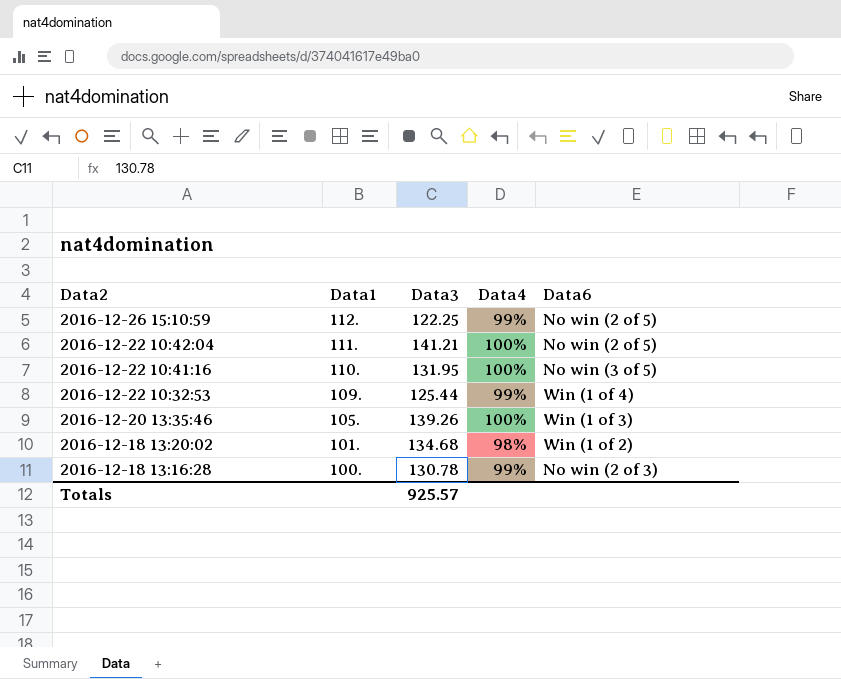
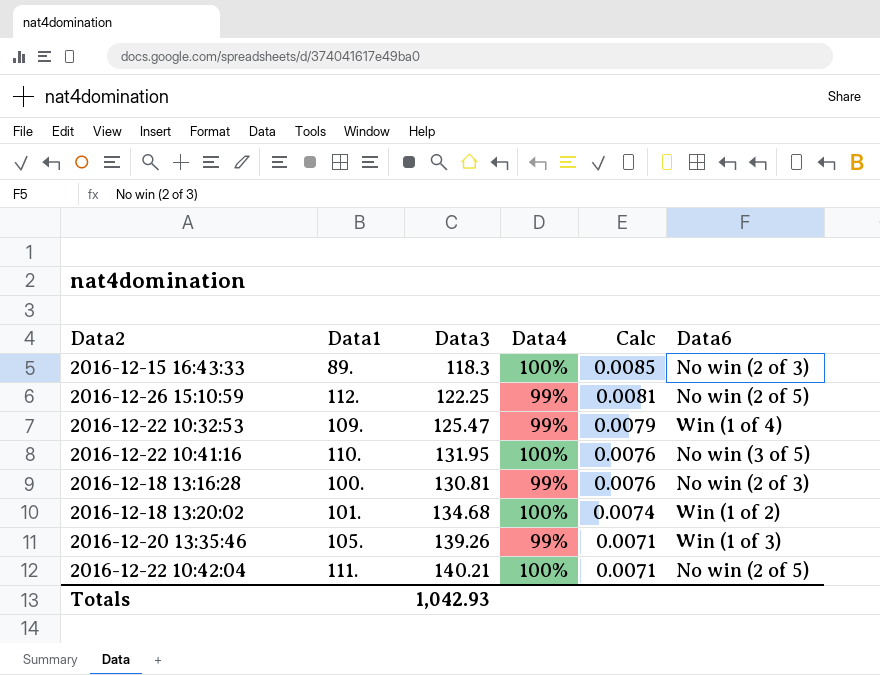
row order: Data2 descending -> Calc descending
column Calc | formula: none -> [Data4] / [Data3]
row 2016-12-15 16:43:33: none -> 89. | 118.3 | 100% | 0.0085 | No win (2 of 3)
2016-12-22 10:32:53 | Data3: 125.44 -> 125.47
2016-12-18 13:16:28 | Data3: 130.78 -> 130.81
2016-12-18 13:20:02 | Data4: 98% -> 100%
2016-12-20 13:35:46 | Data4: 100% -> 99%
2016-12-22 10:42:04 | Data3: 141.21 -> 140.21
Totals | Data3: 925.57 -> 1,042.93

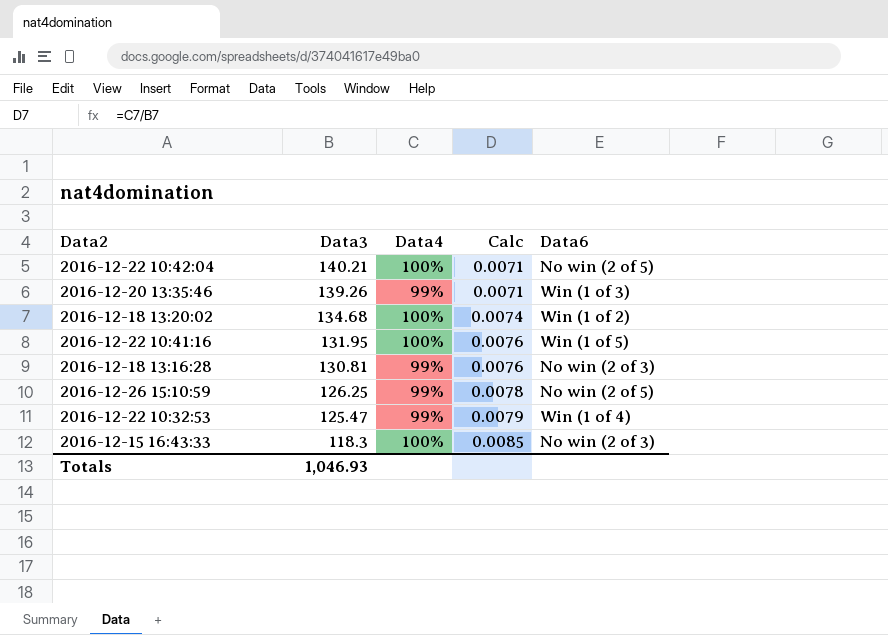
row order: Calc descending -> Data3 descending
column Data1 | position: 2 -> none
2016-12-22 10:41:16 | Data6: No win (3 of 5) -> Win (1 of 5)
2016-12-26 15:10:59 | Data3: 122.25 -> 126.25
2016-12-26 15:10:59 | Calc: 0.0081 -> 0.0078
Totals | Data3: 1,042.93 -> 1,046.93

